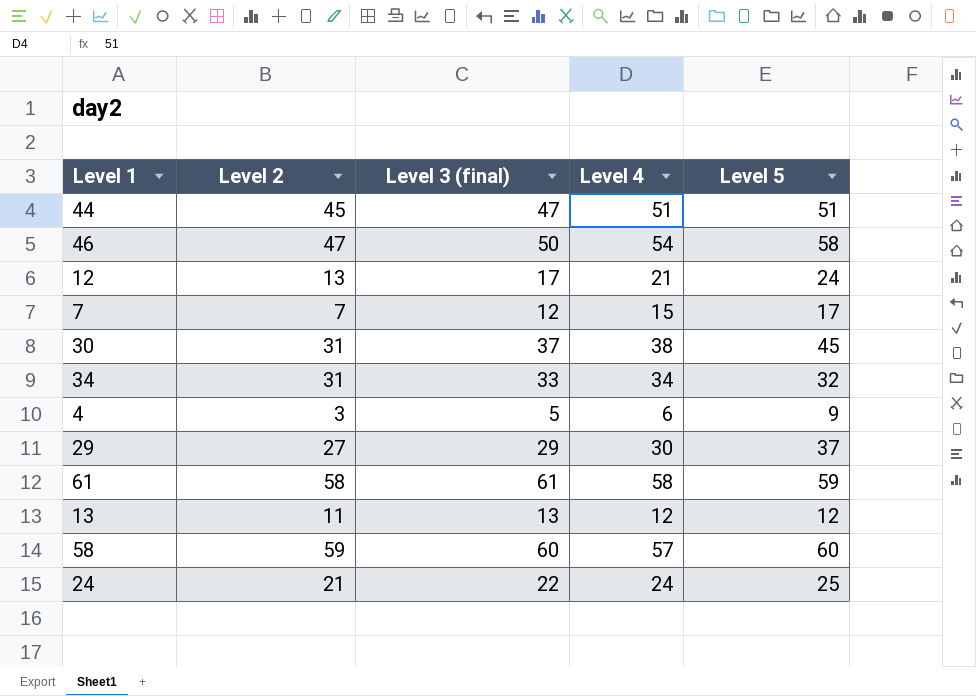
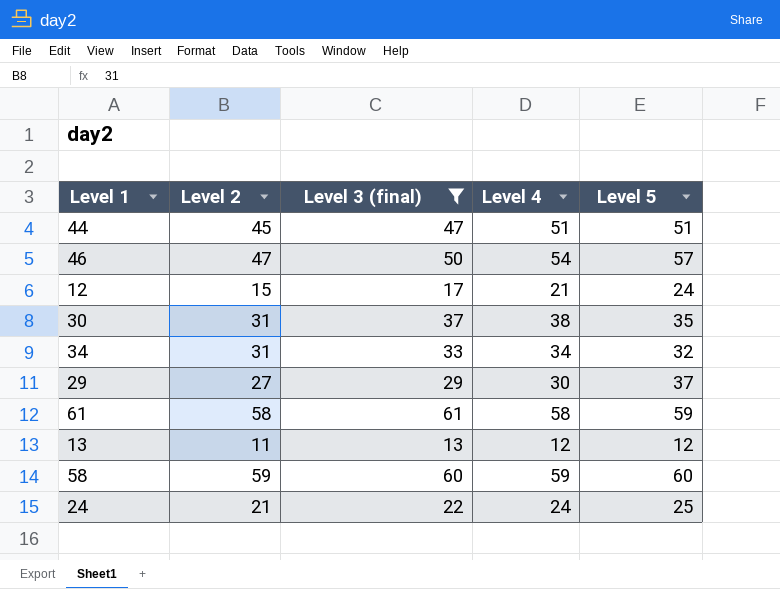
filter: none -> Level 3 (final) >= 13
46 | Level 5: 58 -> 57
12 | Level 2: 13 -> 15
30 | Level 5: 45 -> 35
58 | Level 4: 57 -> 59

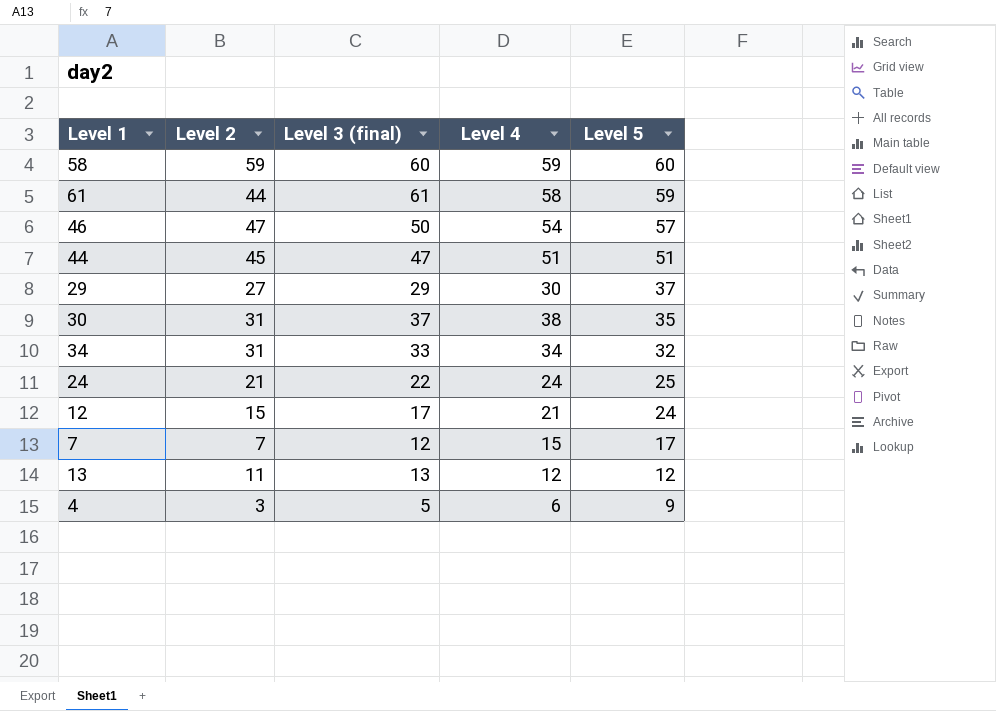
filter: Level 3 (final) >= 13 -> none
row order: none -> Level 5 descending
61 | Level 2: 58 -> 44

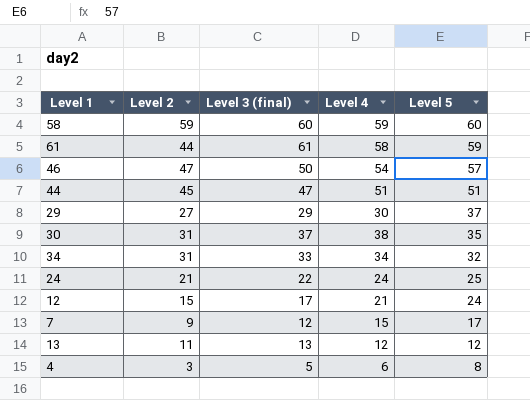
7 | Level 2: 7 -> 9
4 | Level 5: 9 -> 8

